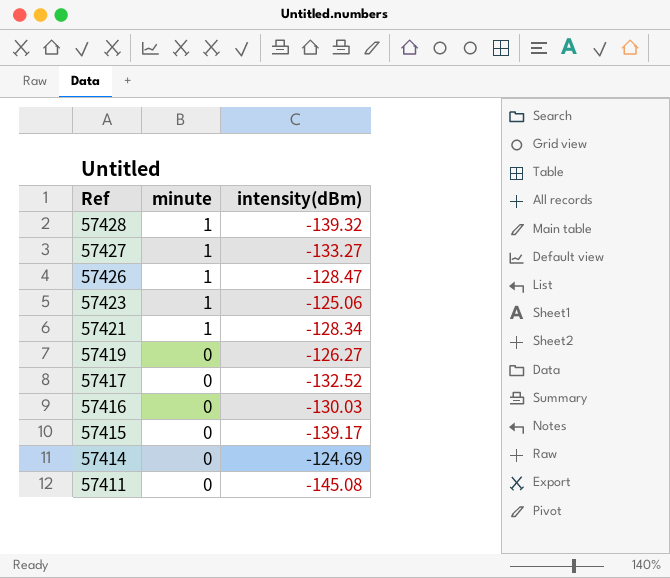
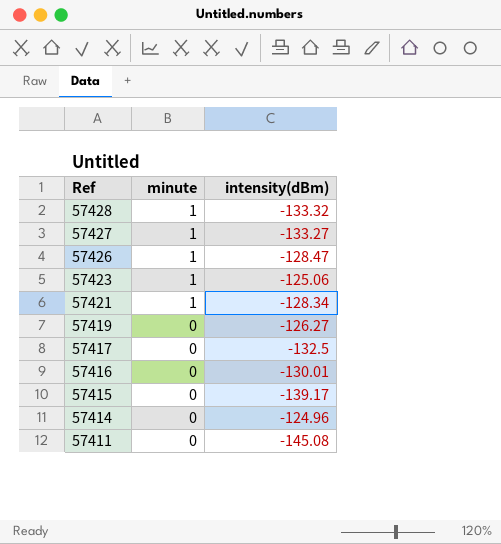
57428 | intensity(dBm): -139.32 -> -133.32
57417 | intensity(dBm): -132.52 -> -132.5
57416 | intensity(dBm): -130.03 -> -130.01
57414 | intensity(dBm): -124.69 -> -124.96

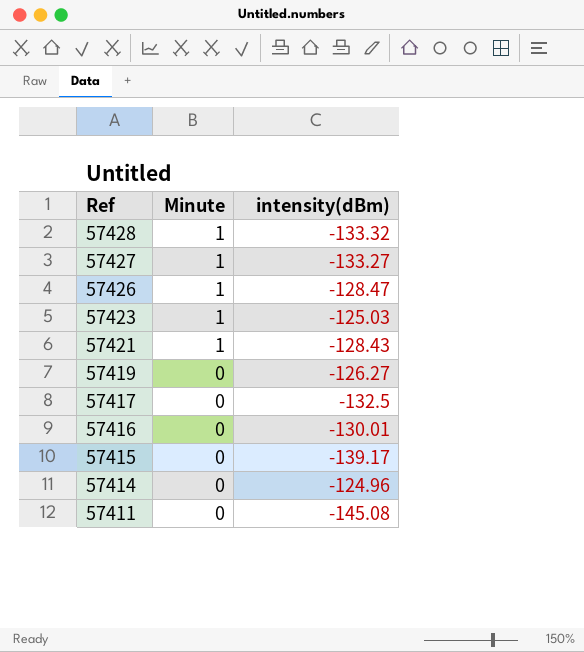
column name: minute -> Minute
57423 | intensity(dBm): -125.06 -> -125.03
57421 | intensity(dBm): -128.34 -> -128.43

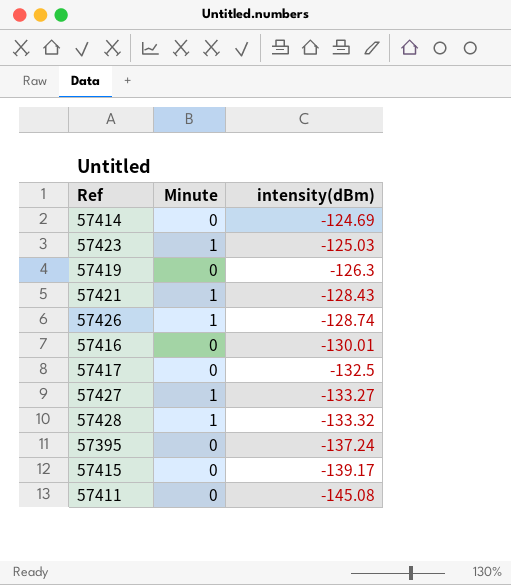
row order: Ref descending -> intensity(dBm) descending
57414 | intensity(dBm): -124.96 -> -124.69
57419 | intensity(dBm): -126.27 -> -126.3
57426 | intensity(dBm): -128.47 -> -128.74
row 57395: none -> 0 | -137.24

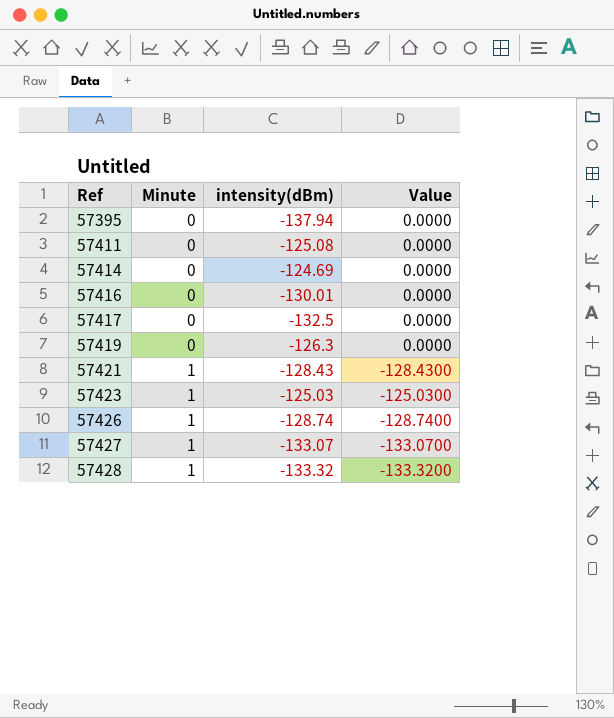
row order: intensity(dBm) descending -> Ref ascending
column Value | formula: none -> [Minute] * [intensity(dBm)]
row 57415: 0 | -139.17 -> none
57395 | intensity(dBm): -137.24 -> -137.94
57411 | intensity(dBm): -145.08 -> -125.08
57427 | intensity(dBm): -133.27 -> -133.07

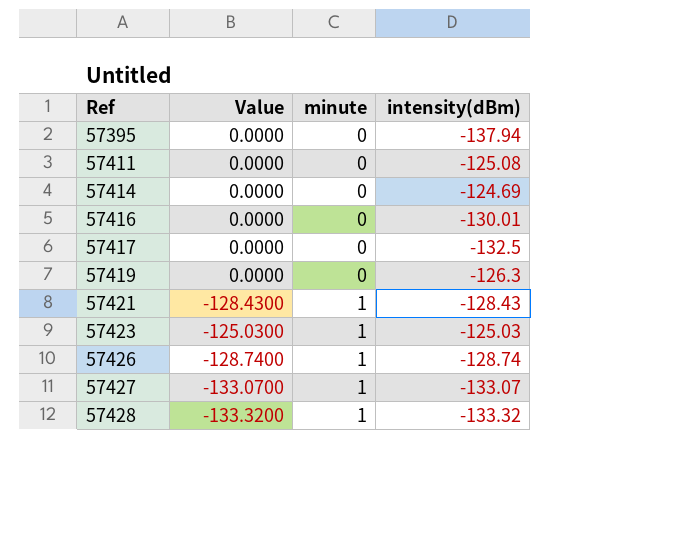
column Value | position: 4 -> 2
column name: Minute -> minute

